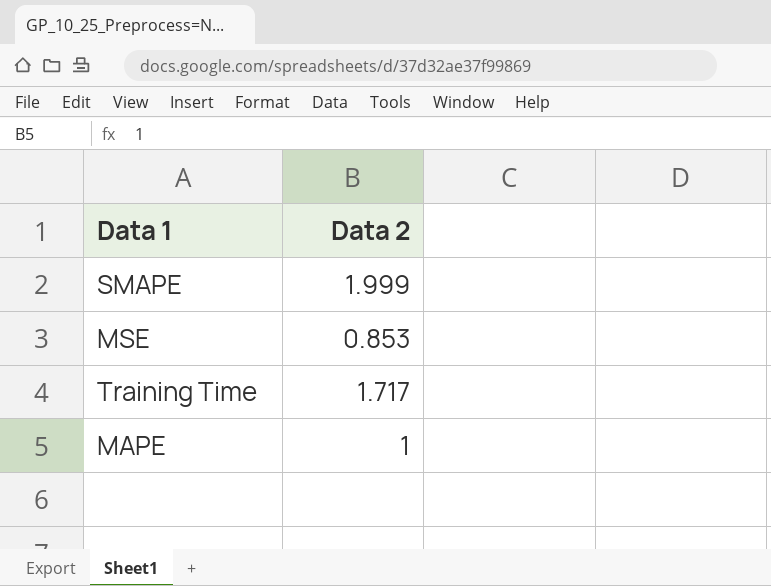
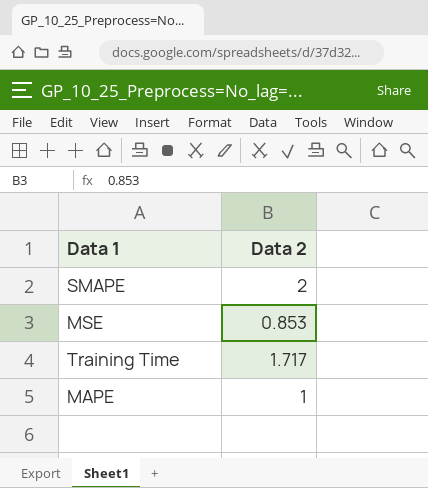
SMAPE | Data 2: 1.999 -> 2

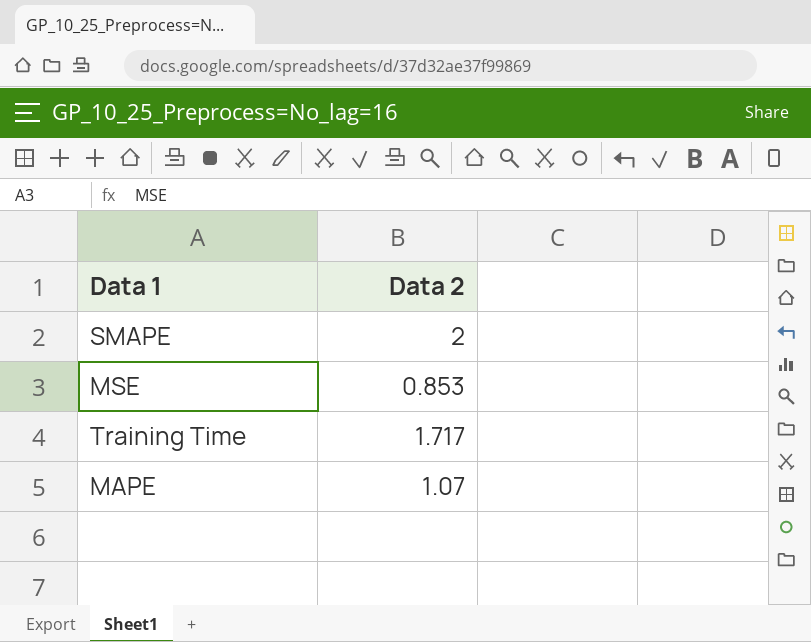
MAPE | Data 2: 1 -> 1.07

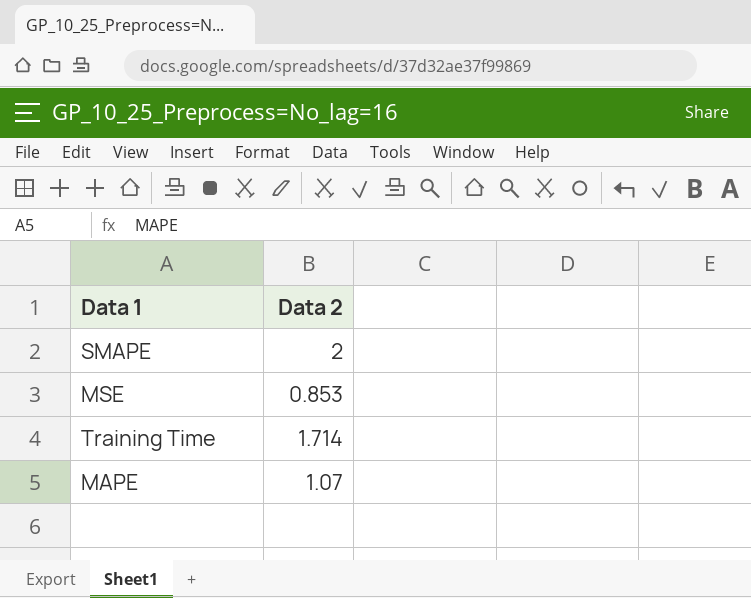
Training Time | Data 2: 1.717 -> 1.714

